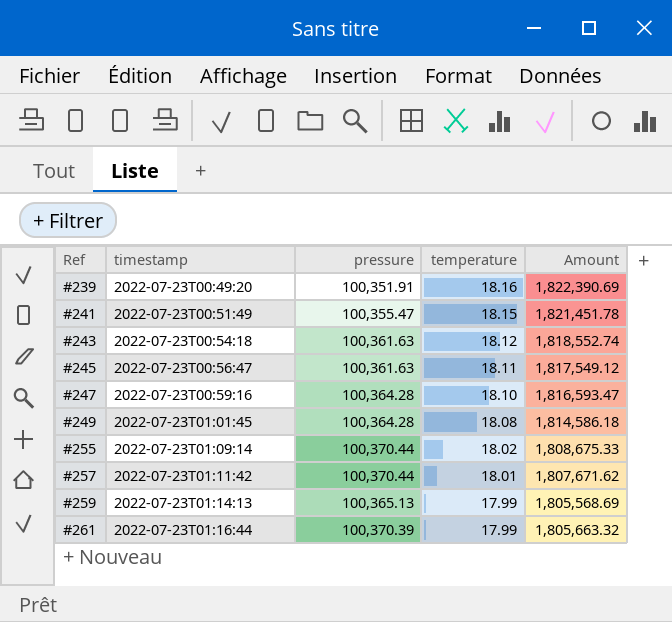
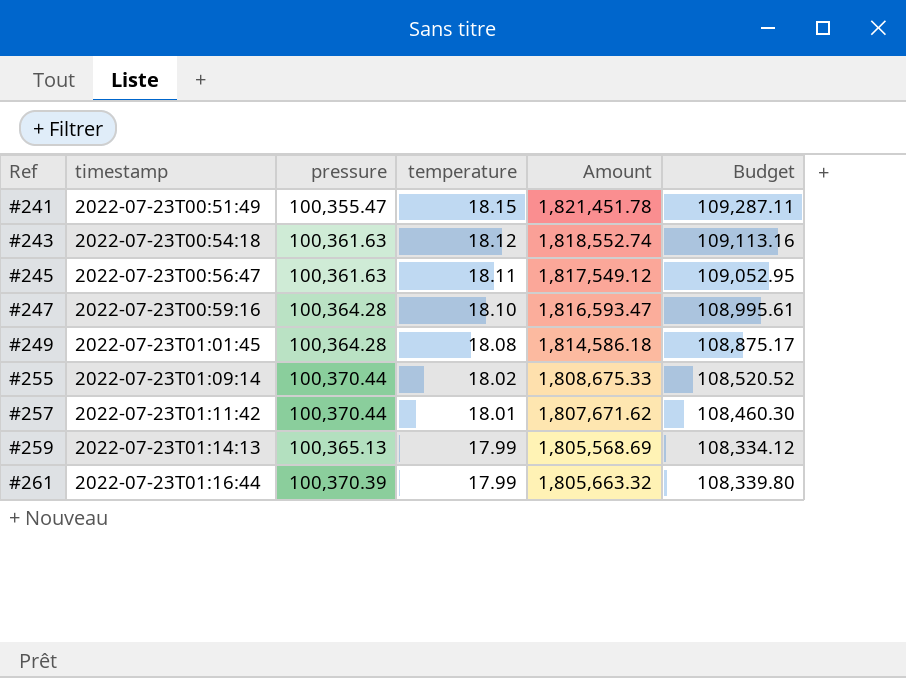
column Budget | formula: none -> [Amount] * 0.06
row #239: 2022-07-23T00:49:20 | 100,351.91 | 18.16 | 1,822,390.69 -> none

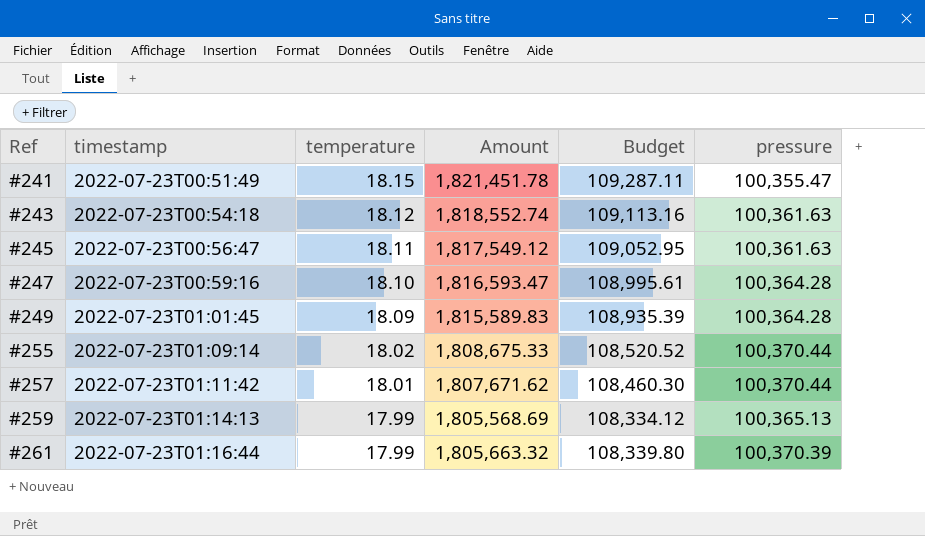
column pressure | position: 3 -> 6
#249 | temperature: 18.08 -> 18.09
#249 | Amount: 1,814,586.18 -> 1,815,589.83
#249 | Budget: 108,875.17 -> 108,935.39

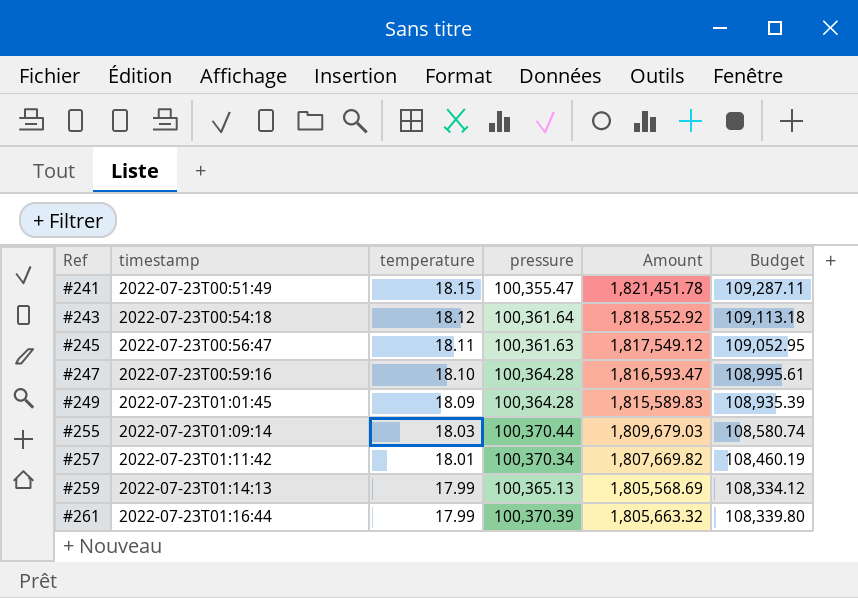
column pressure | position: 6 -> 4
#243 | pressure: 100,361.63 -> 100,361.64
#243 | Amount: 1,818,552.74 -> 1,818,552.92
#243 | Budget: 109,113.16 -> 109,113.18
#255 | temperature: 18.02 -> 18.03
#255 | Amount: 1,808,675.33 -> 1,809,679.03
#255 | Budget: 108,520.52 -> 108,580.74
#257 | pressure: 100,370.44 -> 100,370.34
#257 | Amount: 1,807,671.62 -> 1,807,669.82
#257 | Budget: 108,460.30 -> 108,460.19

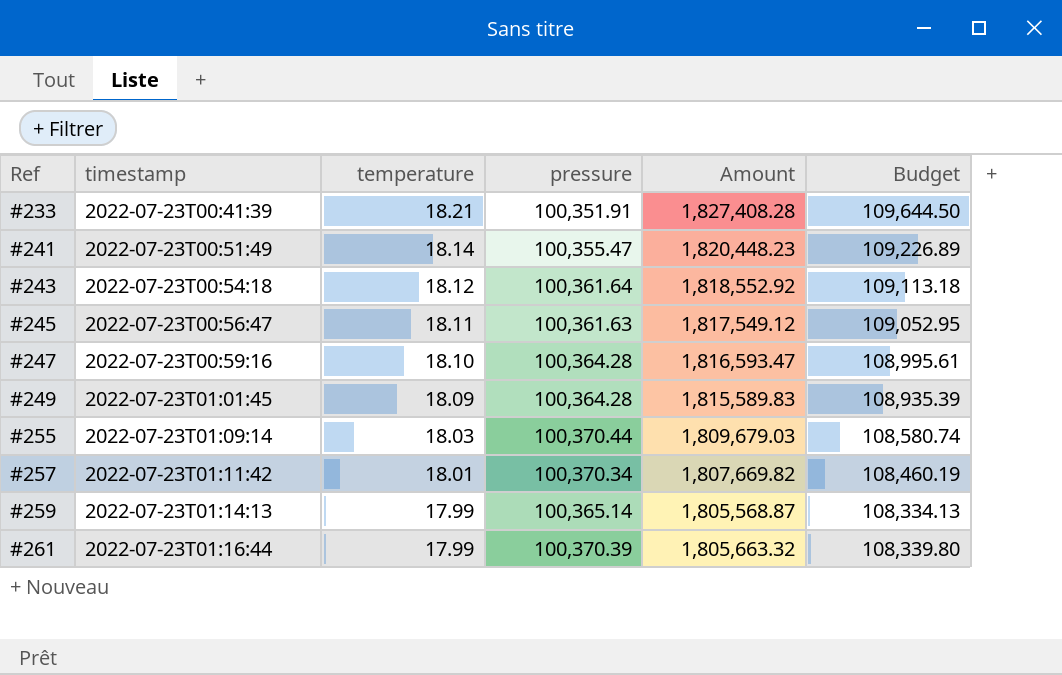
row #233: none -> 2022-07-23T00:41:39 | 18.21 | 100,351.91 | 1,827,408.28 | 109,644.50
#241 | temperature: 18.15 -> 18.14
#241 | Amount: 1,821,451.78 -> 1,820,448.23
#241 | Budget: 109,287.11 -> 109,226.89
#259 | pressure: 100,365.13 -> 100,365.14
#259 | Amount: 1,805,568.69 -> 1,805,568.87
#259 | Budget: 108,334.12 -> 108,334.13

